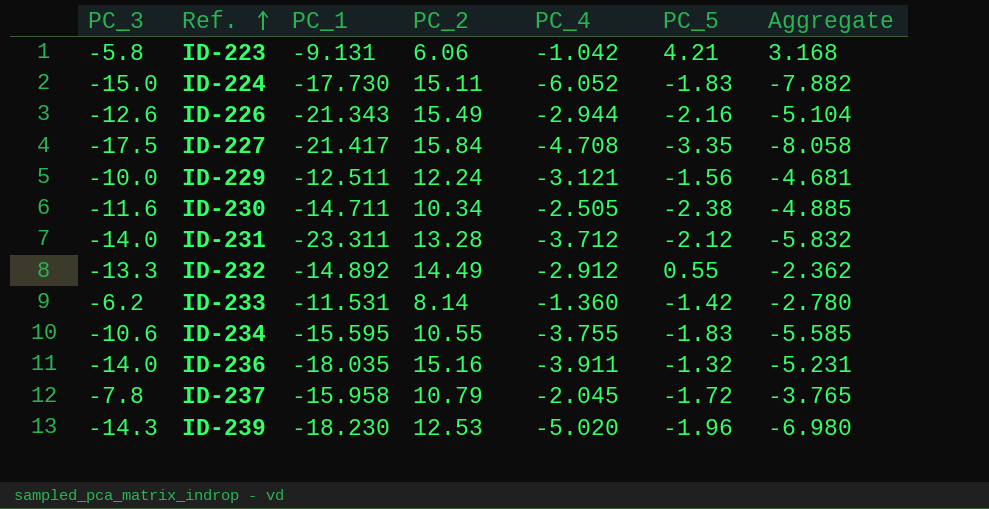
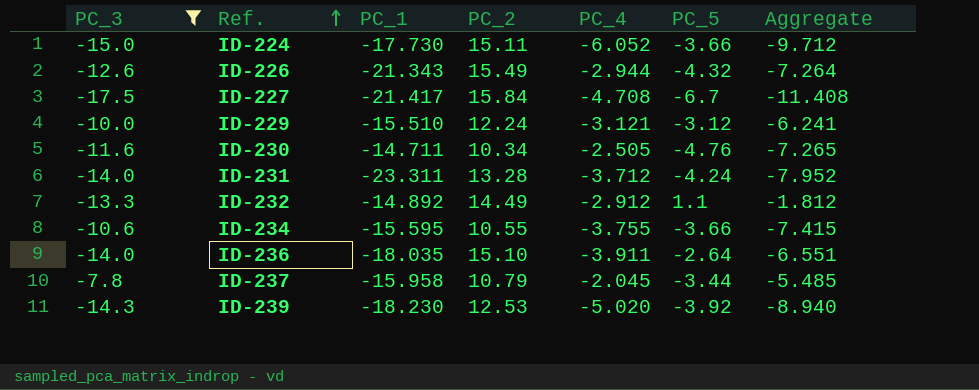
filter: none -> PC_3 <= -7.8
ID-224 | PC_5: -1.83 -> -3.66
ID-224 | Aggregate: -7.882 -> -9.712
ID-226 | PC_5: -2.16 -> -4.32
ID-226 | Aggregate: -5.104 -> -7.264
ID-227 | PC_5: -3.35 -> -6.7
ID-227 | Aggregate: -8.058 -> -11.408
ID-229 | PC_1: -12.511 -> -15.510
ID-229 | PC_5: -1.56 -> -3.12
ID-229 | Aggregate: -4.681 -> -6.241
ID-230 | PC_5: -2.38 -> -4.76
ID-230 | Aggregate: -4.885 -> -7.265
ID-231 | PC_5: -2.12 -> -4.24
ID-231 | Aggregate: -5.832 -> -7.952
ID-232 | PC_5: 0.55 -> 1.1
ID-232 | Aggregate: -2.362 -> -1.812
ID-234 | PC_5: -1.83 -> -3.66
ID-234 | Aggregate: -5.585 -> -7.415
ID-236 | PC_2: 15.16 -> 15.10
ID-236 | PC_5: -1.32 -> -2.64
ID-236 | Aggregate: -5.231 -> -6.551
ID-237 | PC_5: -1.72 -> -3.44
ID-237 | Aggregate: -3.765 -> -5.485
ID-239 | PC_5: -1.96 -> -3.92
ID-239 | Aggregate: -6.980 -> -8.940

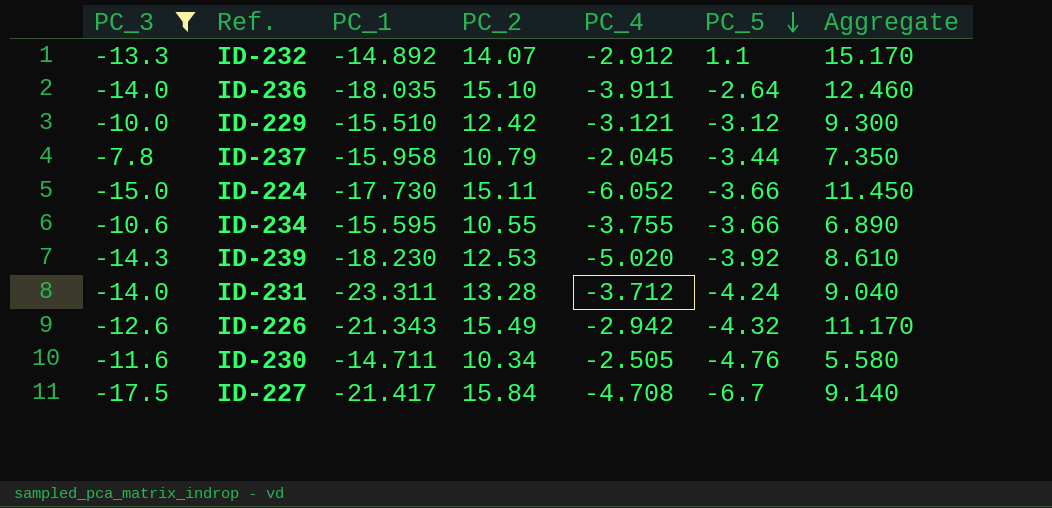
row order: Ref. ascending -> PC_5 descending
column Aggregate | formula: [PC_4] + [PC_5] -> [PC_2] + [PC_5]
ID-232 | PC_2: 14.49 -> 14.07
ID-229 | PC_2: 12.24 -> 12.42
ID-226 | PC_4: -2.944 -> -2.942

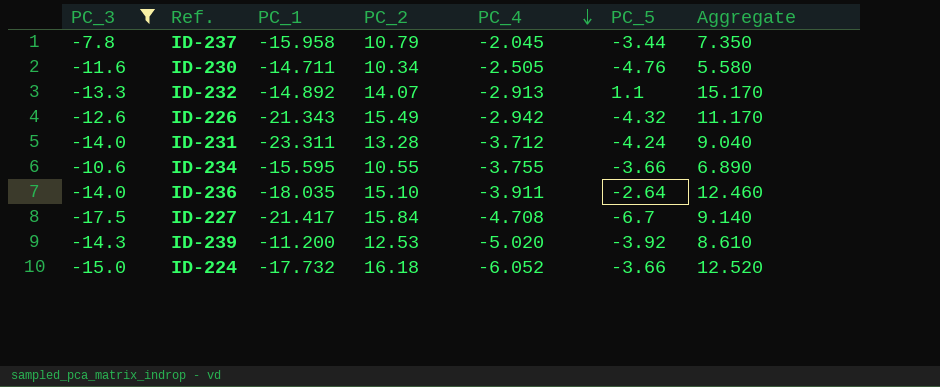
row order: PC_5 descending -> PC_4 descending
row ID-229: -10.0 | -15.510 | 12.42 | -3.121 | -3.12 | 9.300 -> none
ID-232 | PC_4: -2.912 -> -2.913
ID-239 | PC_1: -18.230 -> -11.200
ID-224 | PC_1: -17.730 -> -17.732
ID-224 | PC_2: 15.11 -> 16.18
ID-224 | Aggregate: 11.450 -> 12.520

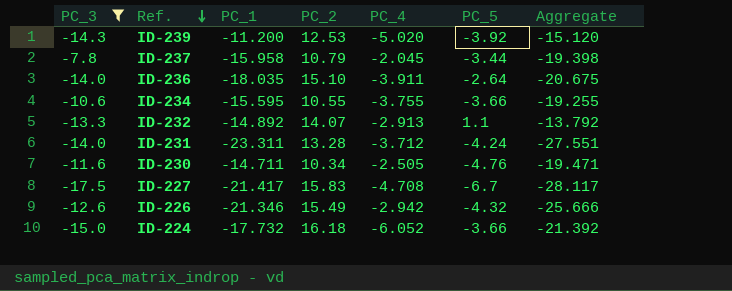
row order: PC_4 descending -> Ref. descending
column Aggregate | formula: [PC_2] + [PC_5] -> [PC_1] + [PC_5]
ID-227 | PC_2: 15.84 -> 15.83
ID-226 | PC_1: -21.343 -> -21.346

